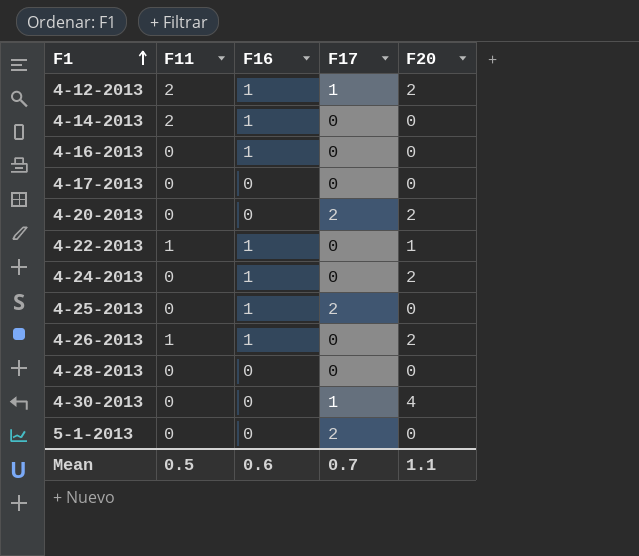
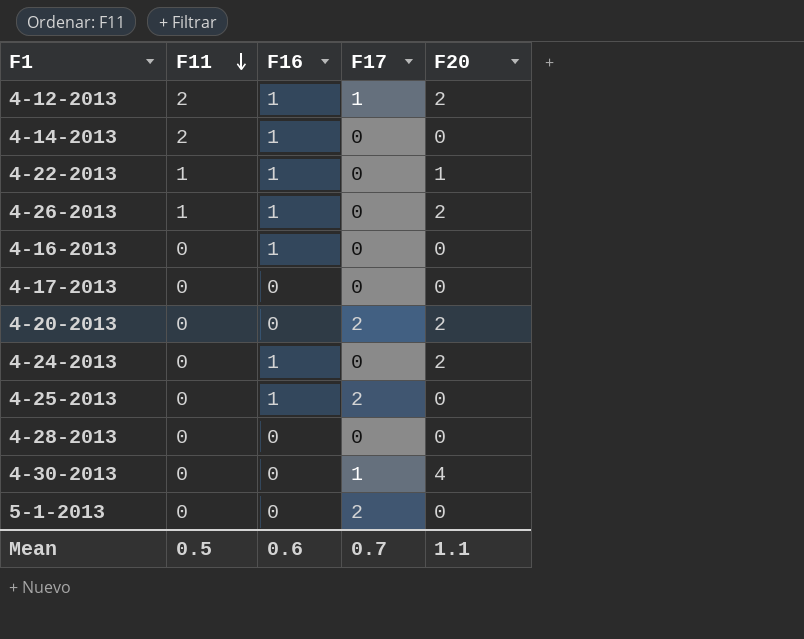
row order: F1 ascending -> F11 descending

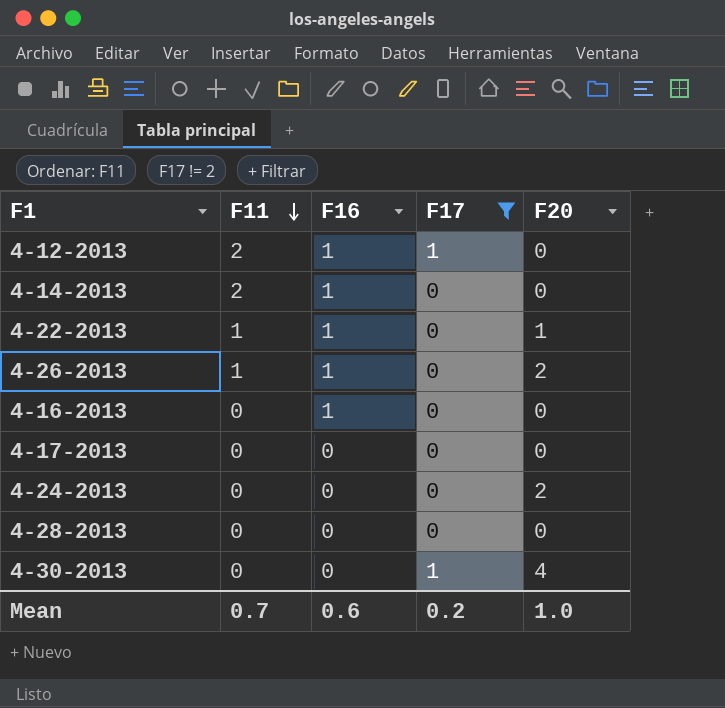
filter: none -> F17 != 2
4-12-2013 | F20: 2 -> 0
4-24-2013 | F16: 1 -> 0
Mean | F11: 0.5 -> 0.7
Mean | F17: 0.7 -> 0.2
Mean | F20: 1.1 -> 1.0

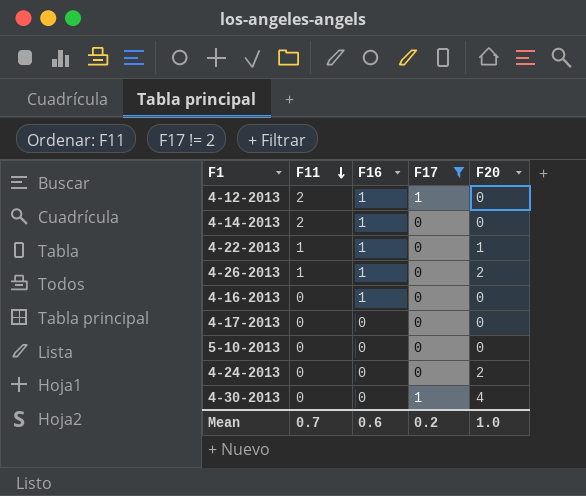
row 4-28-2013: 0 | 0 | 0 | 0 -> none
row 5-10-2013: none -> 0 | 0 | 0 | 0

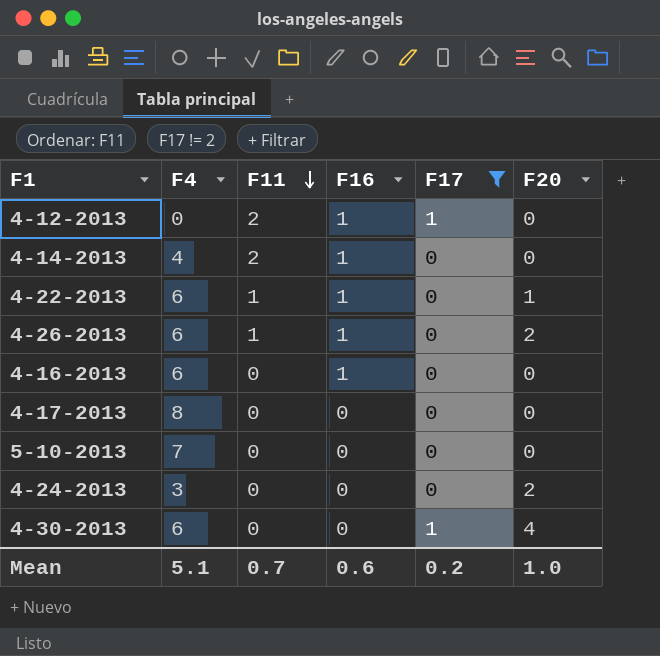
column F4 | position: none -> 2

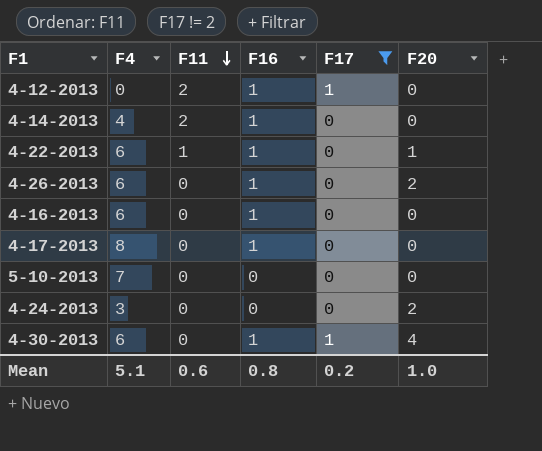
4-26-2013 | F11: 1 -> 0
4-17-2013 | F16: 0 -> 1
4-30-2013 | F16: 0 -> 1
Mean | F11: 0.7 -> 0.6
Mean | F16: 0.6 -> 0.8

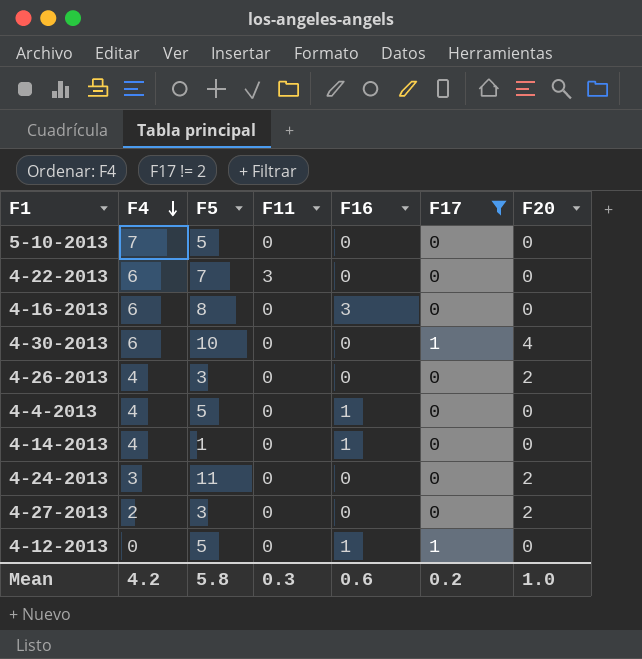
row order: F11 descending -> F4 descending
column F5 | position: none -> 3
row 4-17-2013: 8 | 0 | 1 | 0 | 0 -> none
4-22-2013 | F11: 1 -> 3
4-22-2013 | F16: 1 -> 0
4-22-2013 | F20: 1 -> 0
4-16-2013 | F16: 1 -> 3
4-30-2013 | F16: 1 -> 0
4-26-2013 | F4: 6 -> 4
4-26-2013 | F16: 1 -> 0
row 4-4-2013: none -> 4 | 5 | 0 | 1 | 0 | 0
4-14-2013 | F11: 2 -> 0
row 4-27-2013: none -> 2 | 3 | 0 | 0 | 0 | 2
4-12-2013 | F11: 2 -> 0
Mean | F4: 5.1 -> 4.2
Mean | F11: 0.6 -> 0.3
Mean | F16: 0.8 -> 0.6

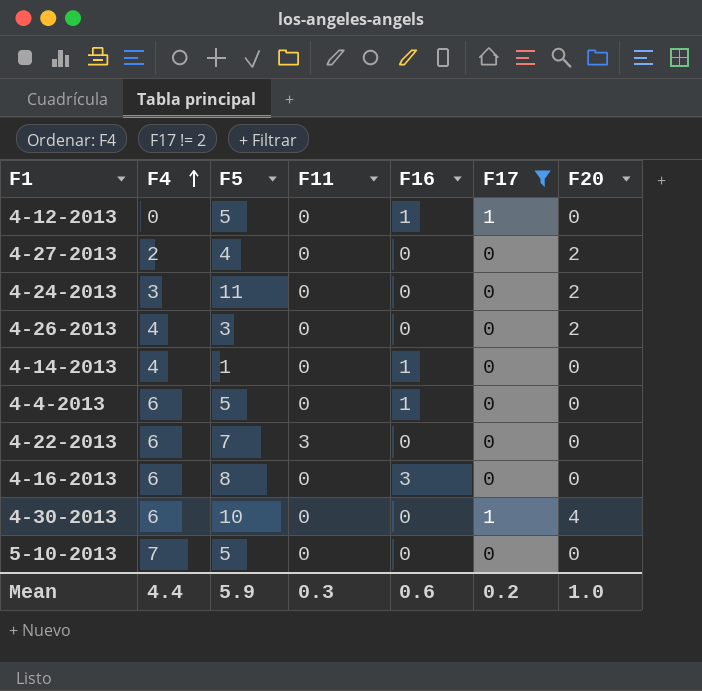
row order: F4 descending -> F4 ascending
4-27-2013 | F5: 3 -> 4
4-4-2013 | F4: 4 -> 6
Mean | F4: 4.2 -> 4.4
Mean | F5: 5.8 -> 5.9

